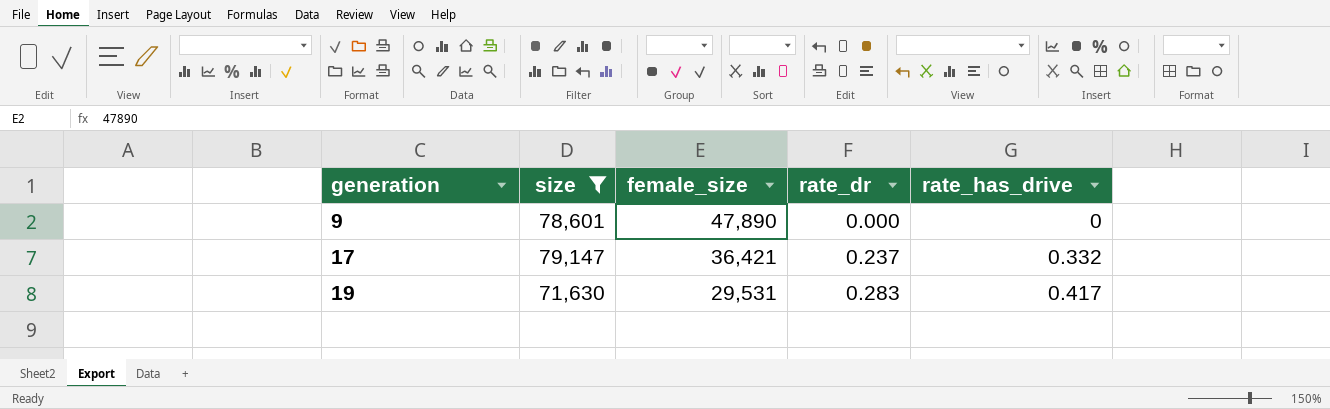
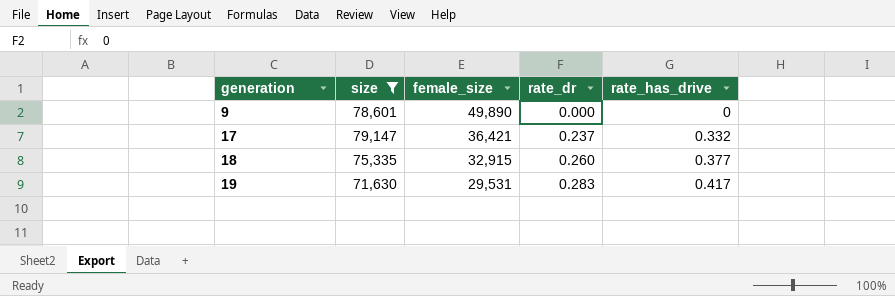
9 | female_size: 47,890 -> 49,890
row 18: none -> 75,335 | 32,915 | 0.260 | 0.377

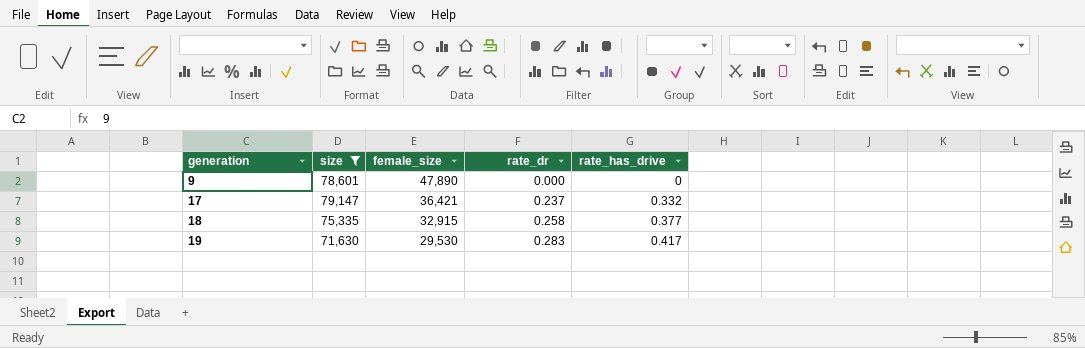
9 | female_size: 49,890 -> 47,890
18 | rate_dr: 0.260 -> 0.258
19 | female_size: 29,531 -> 29,530

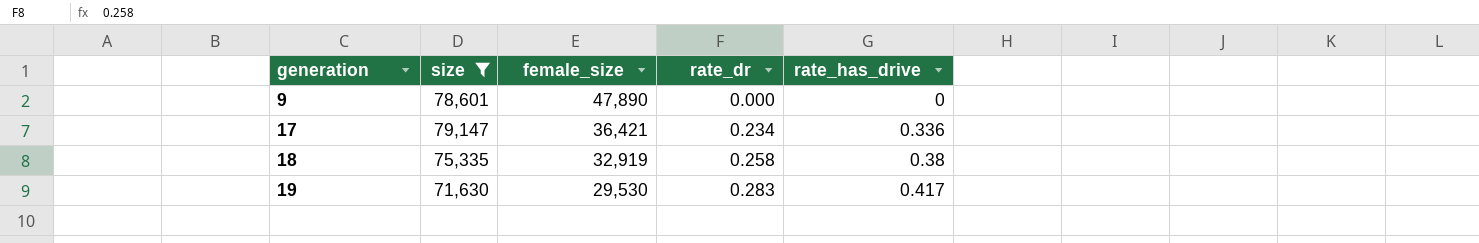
17 | rate_dr: 0.237 -> 0.234
17 | rate_has_drive: 0.332 -> 0.336
18 | female_size: 32,915 -> 32,919
18 | rate_has_drive: 0.377 -> 0.38

